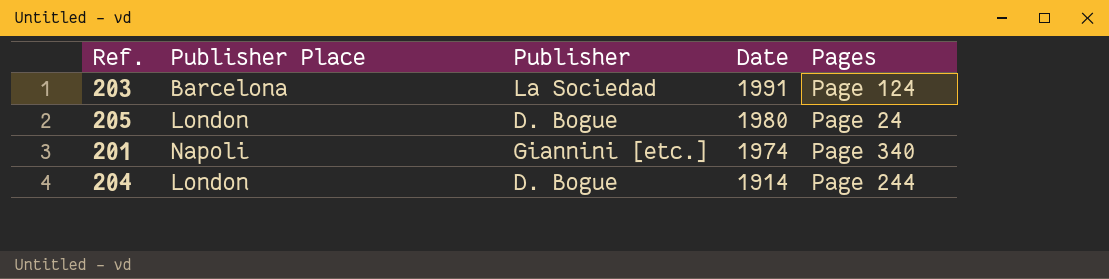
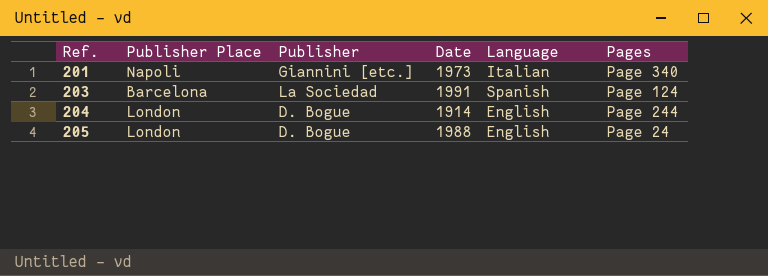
row order: Date descending -> Ref. ascending
column Language | position: none -> 5
201 | Date: 1974 -> 1973
205 | Date: 1980 -> 1988

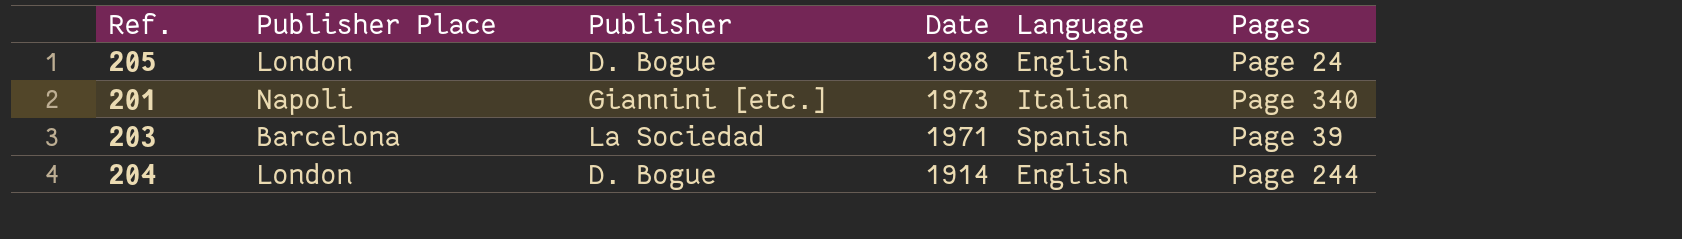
row order: Ref. ascending -> Date descending
203 | Date: 1991 -> 1971
203 | Pages: Page 124 -> Page 39

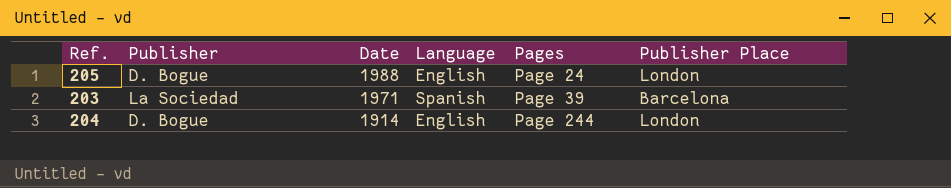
column Publisher Place | position: 2 -> 6
row 201: Napoli | Giannini [etc.] | 1973 | Italian | Page 340 -> none

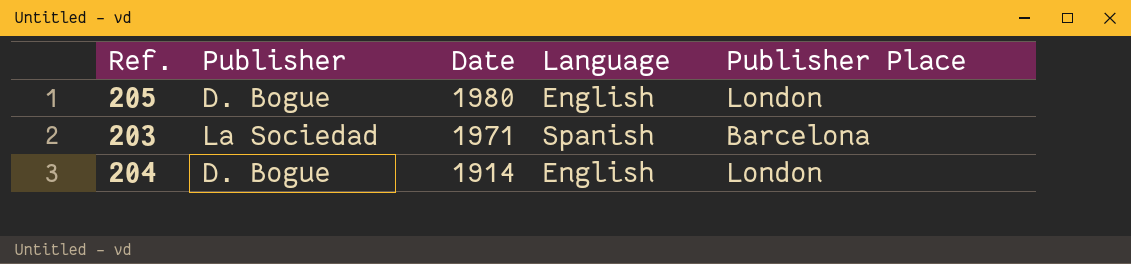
column Pages | position: 5 -> none
205 | Date: 1988 -> 1980

